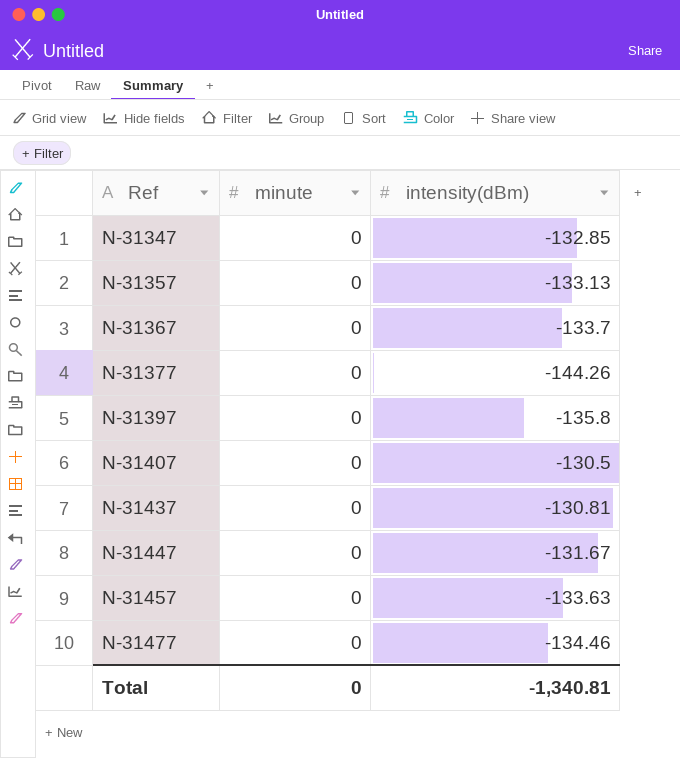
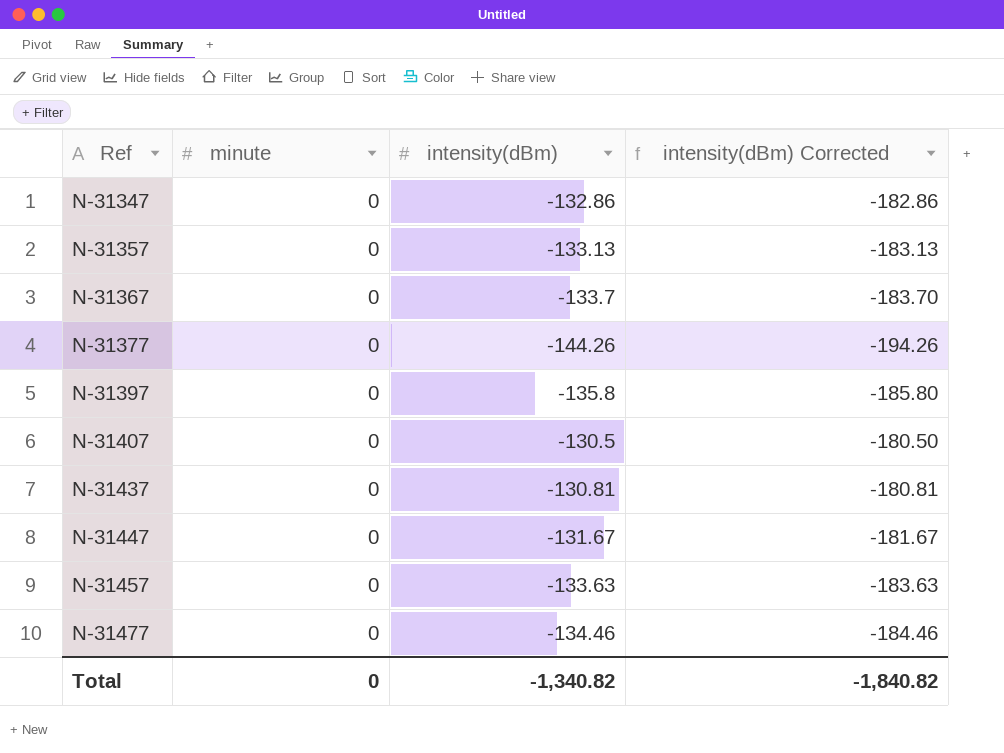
column intensity(dBm) Corrected | formula: none -> [intensity(dBm)] - 50
N-31347 | intensity(dBm): -132.85 -> -132.86
Total | intensity(dBm): -1,340.81 -> -1,340.82

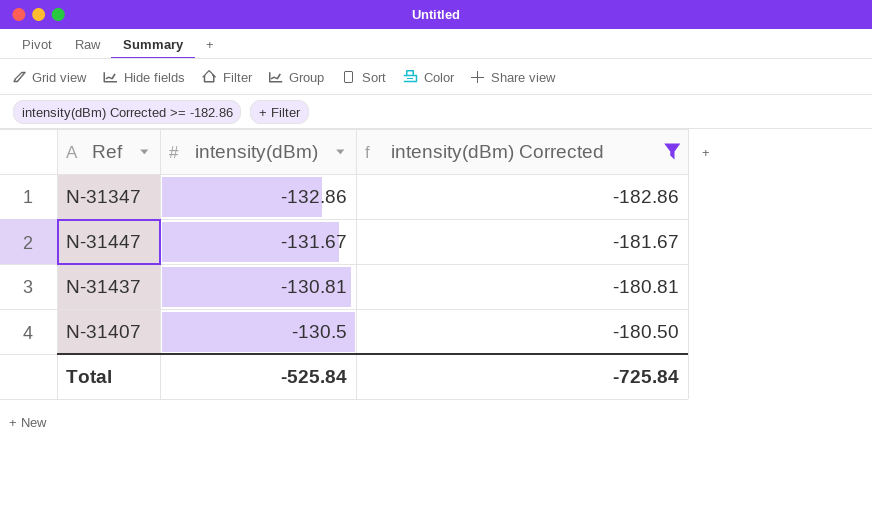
filter: none -> intensity(dBm) Corrected >= -182.86
row order: Ref ascending -> intensity(dBm) ascending
column minute | position: 2 -> none
Total | intensity(dBm): -1,340.82 -> -525.84
Total | intensity(dBm) Corrected: -1,840.82 -> -725.84

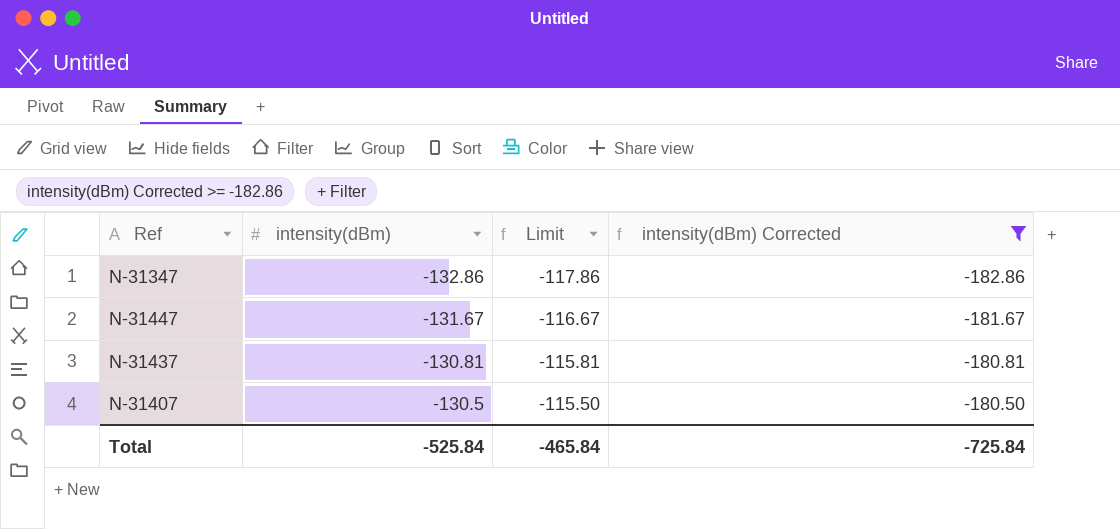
column Limit | formula: none -> [intensity(dBm)] + 15

